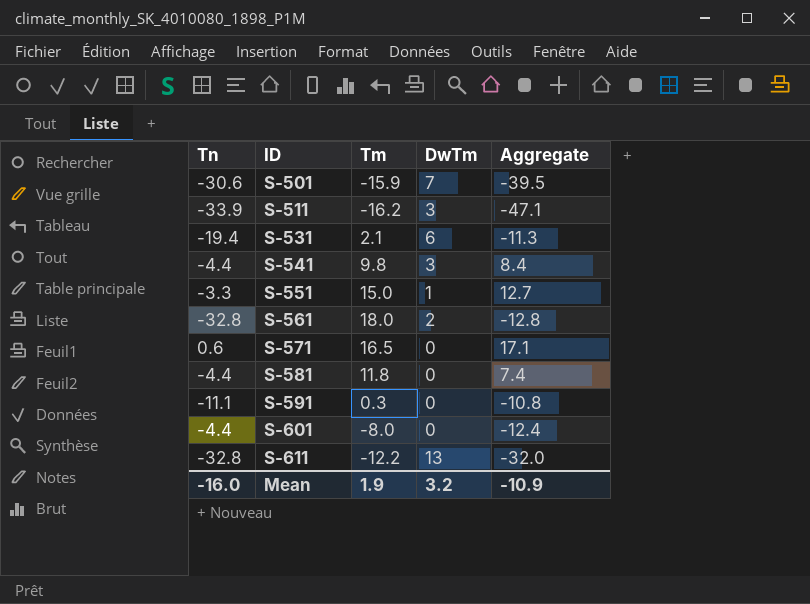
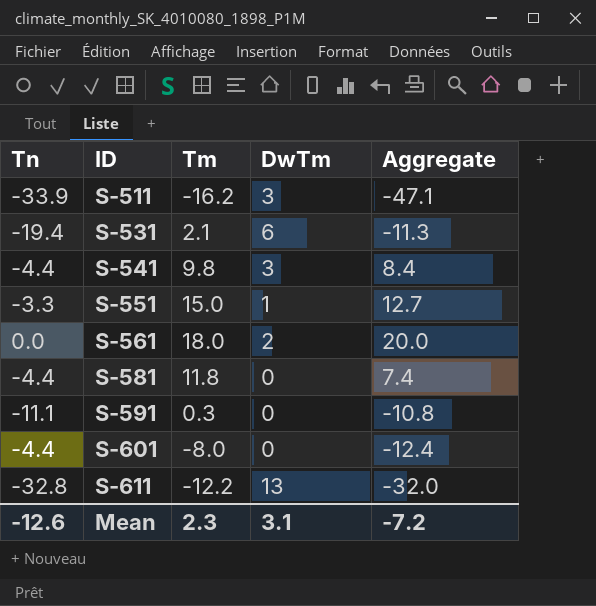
row S-501: -30.6 | -15.9 | 7 | -39.5 -> none
row S-571: 0.6 | 16.5 | 0 | 17.1 -> none
S-561 | Tn: -32.8 -> 0.0
S-561 | Aggregate: -12.8 -> 20.0
Mean | Tn: -16.0 -> -12.6
Mean | Tm: 1.9 -> 2.3
Mean | DwTm: 3.2 -> 3.1
Mean | Aggregate: -10.9 -> -7.2

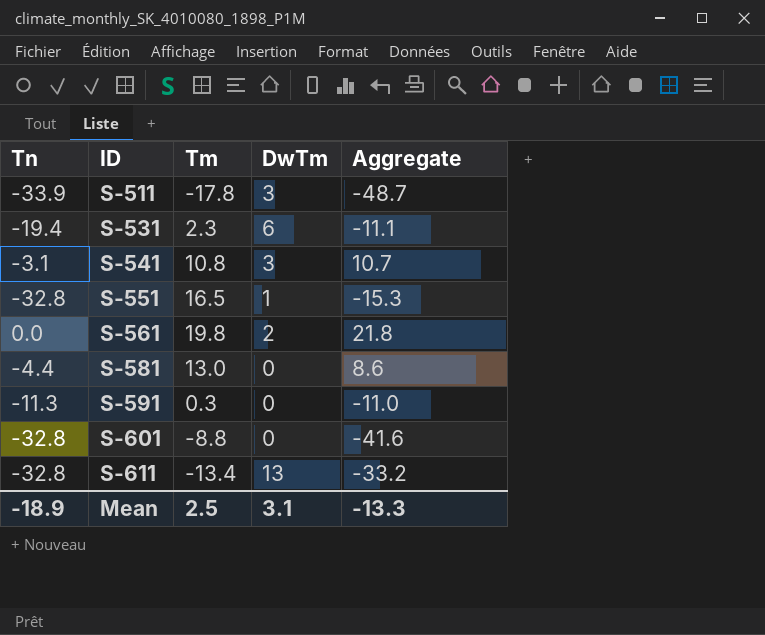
S-511 | Tm: -16.2 -> -17.8
S-511 | Aggregate: -47.1 -> -48.7
S-531 | Tm: 2.1 -> 2.3
S-531 | Aggregate: -11.3 -> -11.1
S-541 | Tn: -4.4 -> -3.1
S-541 | Tm: 9.8 -> 10.8
S-541 | Aggregate: 8.4 -> 10.7
S-551 | Tn: -3.3 -> -32.8
S-551 | Tm: 15.0 -> 16.5
S-551 | Aggregate: 12.7 -> -15.3
S-561 | Tm: 18.0 -> 19.8
S-561 | Aggregate: 20.0 -> 21.8
S-581 | Tm: 11.8 -> 13.0
S-581 | Aggregate: 7.4 -> 8.6
S-591 | Tn: -11.1 -> -11.3
S-591 | Aggregate: -10.8 -> -11.0
S-601 | Tn: -4.4 -> -32.8
S-601 | Tm: -8.0 -> -8.8
S-601 | Aggregate: -12.4 -> -41.6
S-611 | Tm: -12.2 -> -13.4
S-611 | Aggregate: -32.0 -> -33.2
Mean | Tn: -12.6 -> -18.9
Mean | Tm: 2.3 -> 2.5
Mean | Aggregate: -7.2 -> -13.3

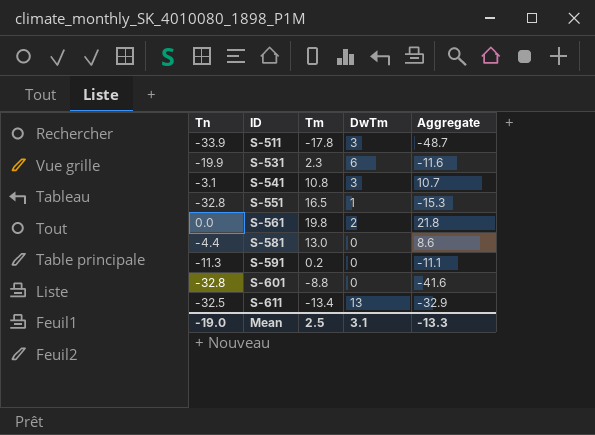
S-531 | Tn: -19.4 -> -19.9
S-531 | Aggregate: -11.1 -> -11.6
S-591 | Tm: 0.3 -> 0.2
S-591 | Aggregate: -11.0 -> -11.1
S-611 | Tn: -32.8 -> -32.5
S-611 | Aggregate: -33.2 -> -32.9
Mean | Tn: -18.9 -> -19.0

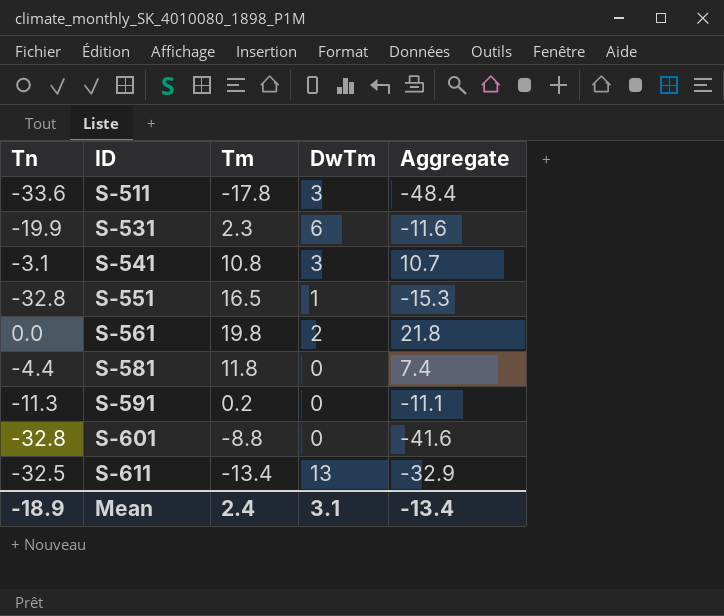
S-511 | Tn: -33.9 -> -33.6
S-511 | Aggregate: -48.7 -> -48.4
S-581 | Tm: 13.0 -> 11.8
S-581 | Aggregate: 8.6 -> 7.4
Mean | Tn: -19.0 -> -18.9
Mean | Tm: 2.5 -> 2.4
Mean | Aggregate: -13.3 -> -13.4

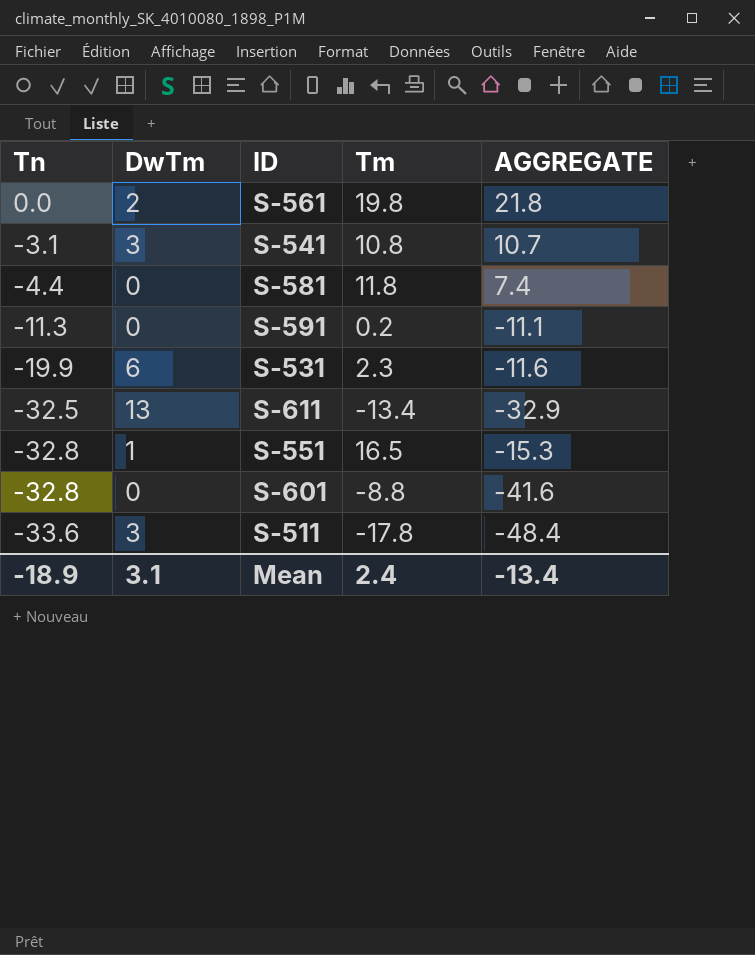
row order: ID ascending -> Tn descending
column DwTm | position: 4 -> 2
column name: Aggregate -> AGGREGATE

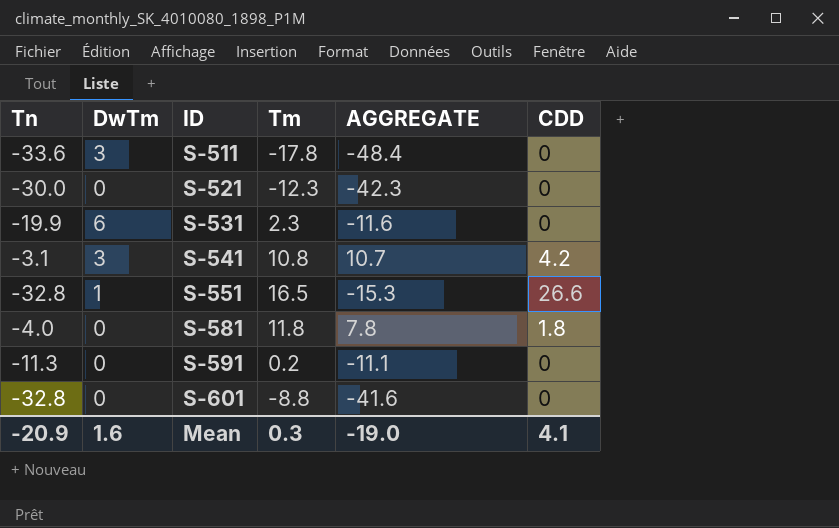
row order: Tn descending -> ID ascending
column CDD | position: none -> 6
row S-561: 0.0 | 2 | 19.8 | 21.8 -> none
row S-611: -32.5 | 13 | -13.4 | -32.9 -> none
row S-521: none -> -30.0 | 0 | -12.3 | -42.3 | 0
S-581 | Tn: -4.4 -> -4.0
S-581 | AGGREGATE: 7.4 -> 7.8
Mean | Tn: -18.9 -> -20.9
Mean | DwTm: 3.1 -> 1.6
Mean | Tm: 2.4 -> 0.3
Mean | AGGREGATE: -13.4 -> -19.0

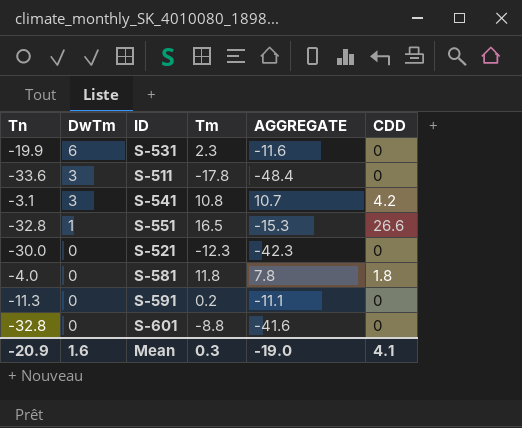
row order: ID ascending -> DwTm descending

